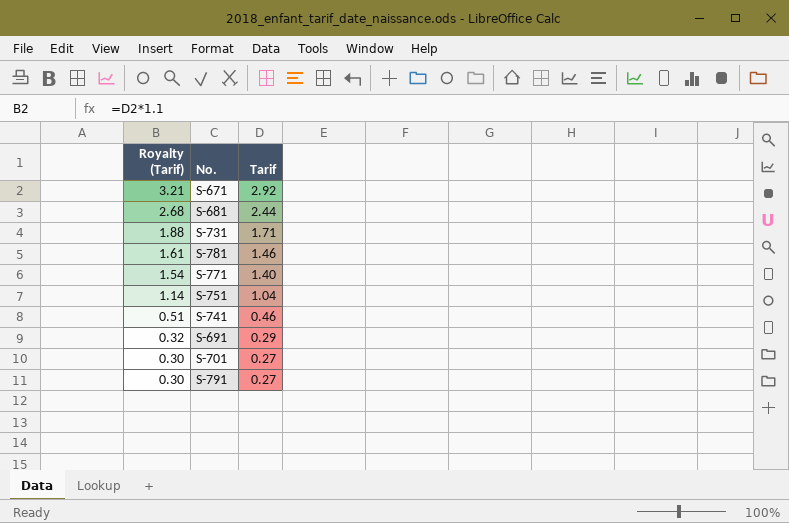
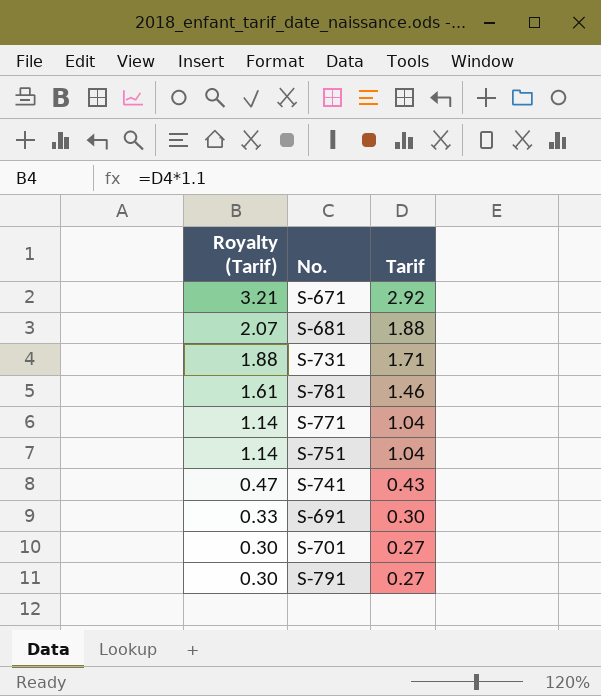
S-681 | Royalty (Tarif): 2.68 -> 2.07
S-681 | Tarif: 2.44 -> 1.88
S-771 | Royalty (Tarif): 1.54 -> 1.14
S-771 | Tarif: 1.40 -> 1.04
S-741 | Royalty (Tarif): 0.51 -> 0.47
S-741 | Tarif: 0.46 -> 0.43
S-691 | Royalty (Tarif): 0.32 -> 0.33
S-691 | Tarif: 0.29 -> 0.30

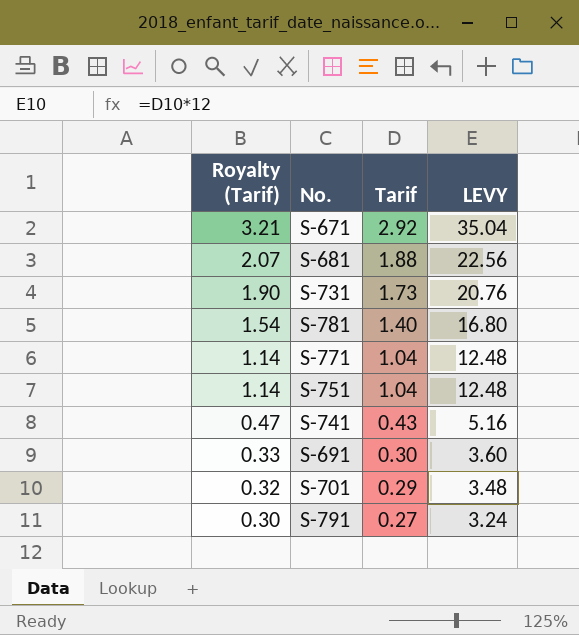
column LEVY | formula: none -> [Tarif] * 12
S-731 | Royalty (Tarif): 1.88 -> 1.90
S-731 | Tarif: 1.71 -> 1.73
S-781 | Royalty (Tarif): 1.61 -> 1.54
S-781 | Tarif: 1.46 -> 1.40
S-701 | Royalty (Tarif): 0.30 -> 0.32
S-701 | Tarif: 0.27 -> 0.29

